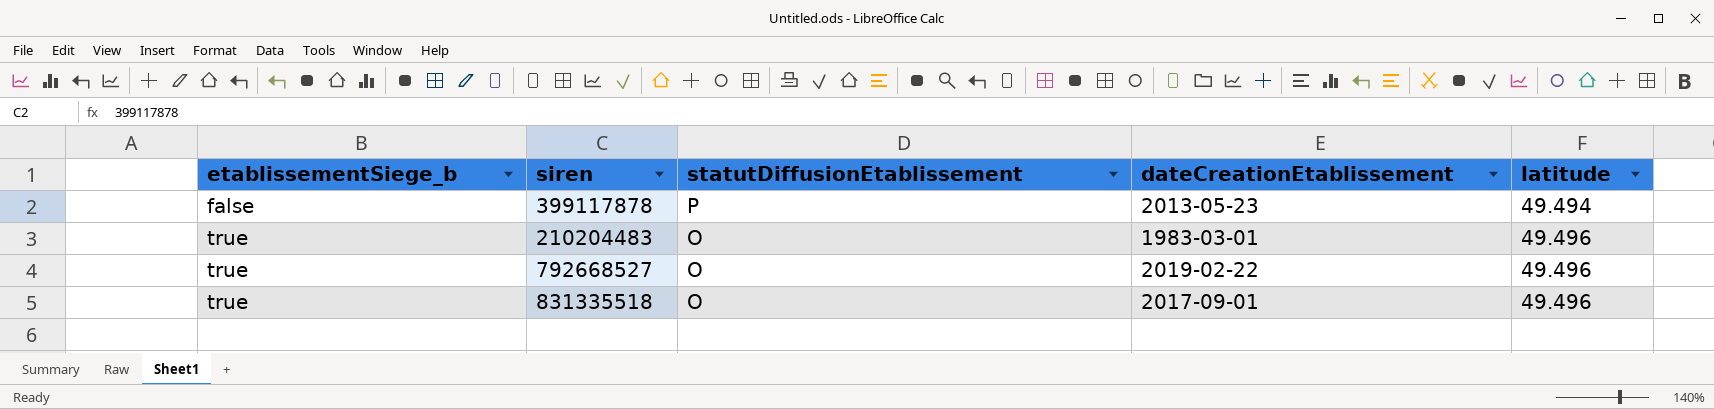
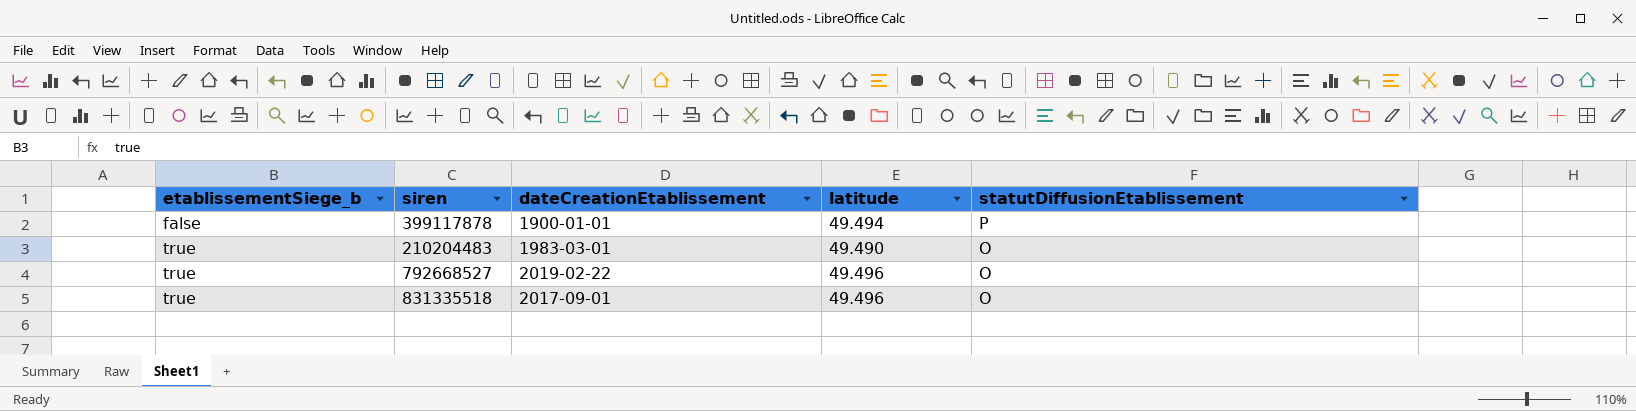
column statutDiffusionEtablissement | position: 3 -> 5
399117878 | dateCreationEtablissement: 2013-05-23 -> 1900-01-01
210204483 | latitude: 49.496 -> 49.490

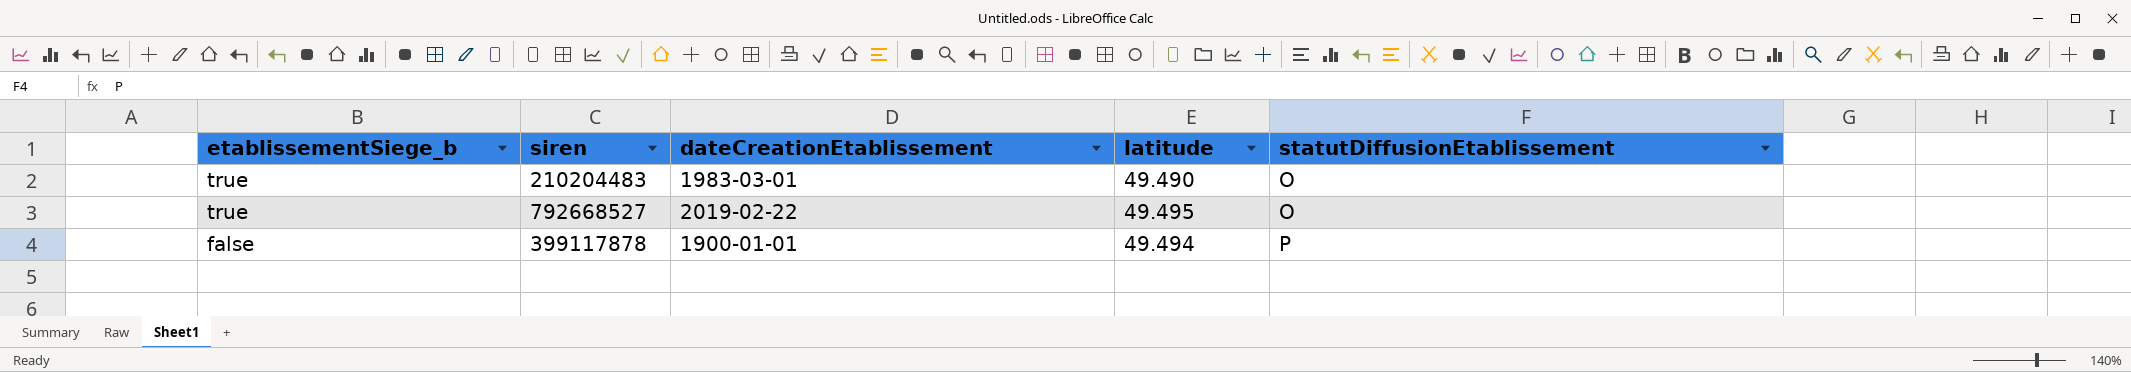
row order: etablissementSiege_b ascending -> etablissementSiege_b descending
row 831335518: true | 2017-09-01 | 49.496 | O -> none
792668527 | latitude: 49.496 -> 49.495

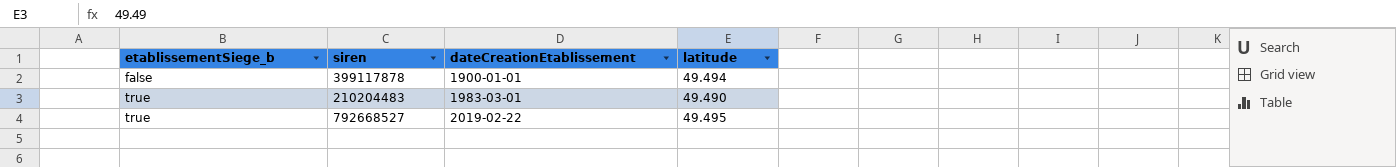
row order: etablissementSiege_b descending -> etablissementSiege_b ascending
column statutDiffusionEtablissement | position: 5 -> none

